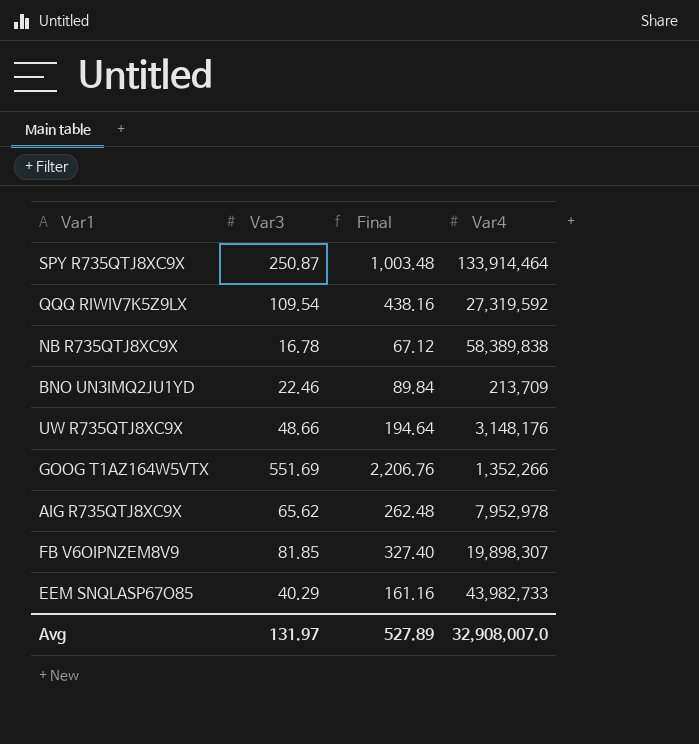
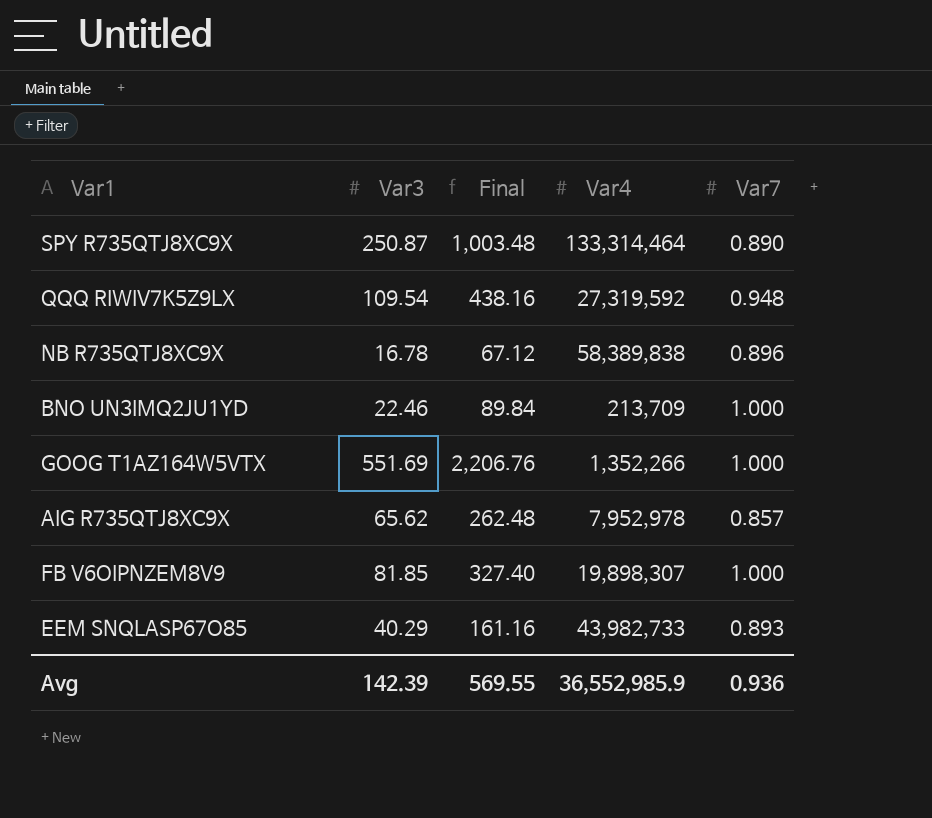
column Var7 | position: none -> 5
row UW R735QTJ8XC9X: 48.66 | 194.64 | 3,148,176 -> none
SPY R735QTJ8XC9X | Var4: 133,914,464 -> 133,314,464
Avg | Var3: 131.97 -> 142.39
Avg | Final: 527.89 -> 569.55
Avg | Var4: 32,908,007.0 -> 36,552,985.9

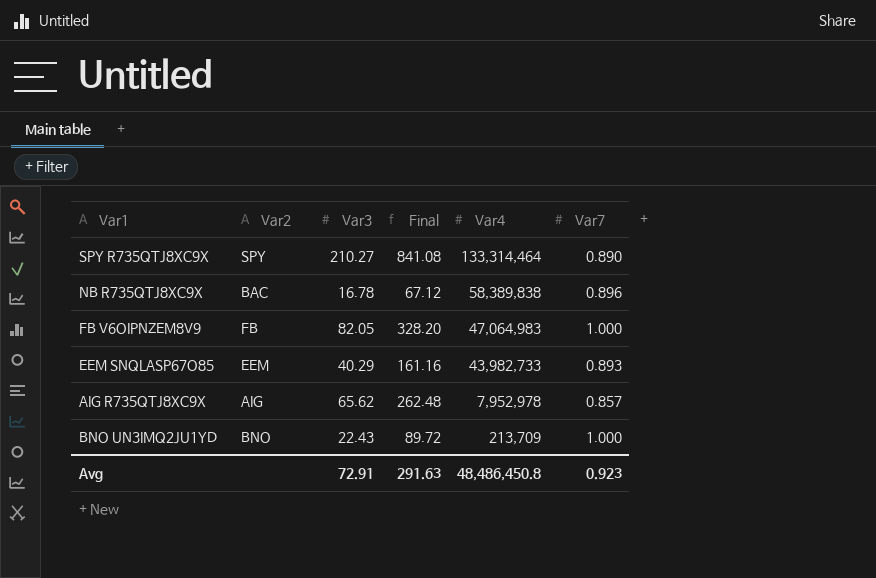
row order: none -> Var4 descending
column Var2 | position: none -> 2
row QQQ RIWIV7K5Z9LX: 109.54 | 438.16 | 27,319,592 | 0.948 -> none
row GOOG T1AZ164W5VTX: 551.69 | 2,206.76 | 1,352,266 | 1.000 -> none
SPY R735QTJ8XC9X | Var3: 250.87 -> 210.27
SPY R735QTJ8XC9X | Final: 1,003.48 -> 841.08
FB V6OIPNZEM8V9 | Var3: 81.85 -> 82.05
FB V6OIPNZEM8V9 | Final: 327.40 -> 328.20
FB V6OIPNZEM8V9 | Var4: 19,898,307 -> 47,064,983
BNO UN3IMQ2JU1YD | Var3: 22.46 -> 22.43
BNO UN3IMQ2JU1YD | Final: 89.84 -> 89.72
Avg | Var3: 142.39 -> 72.91
Avg | Final: 569.55 -> 291.63
Avg | Var4: 36,552,985.9 -> 48,486,450.8
Avg | Var7: 0.936 -> 0.923

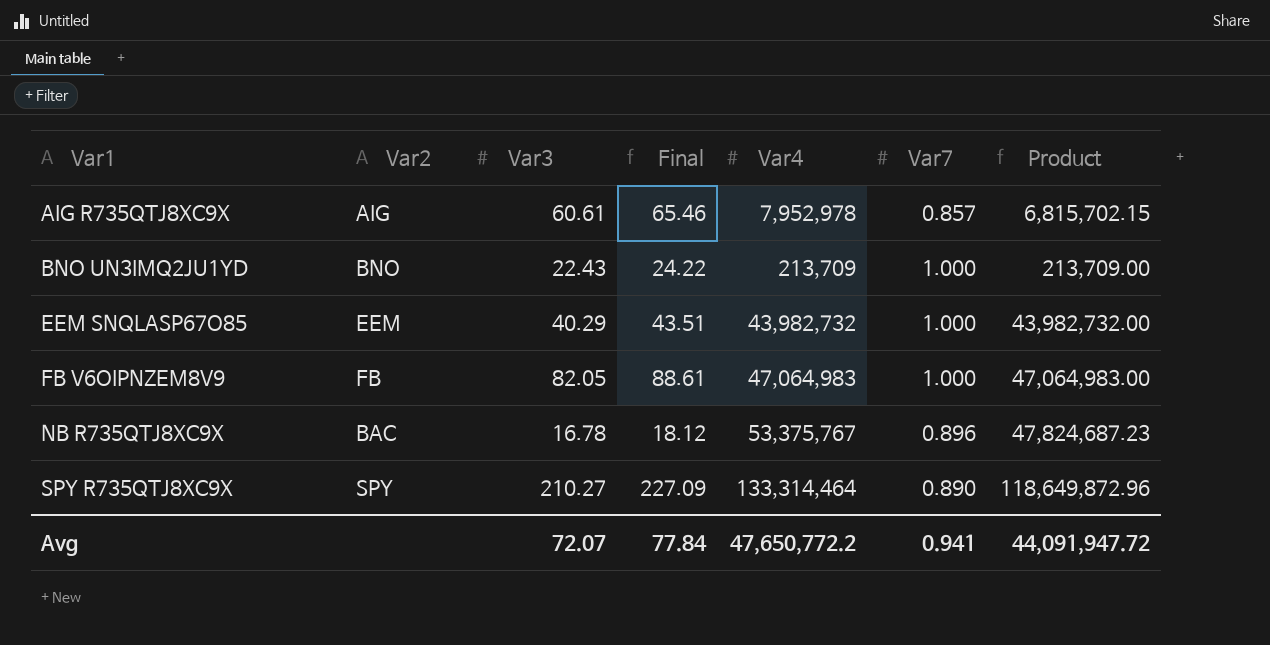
row order: Var4 descending -> Var1 ascending
column Final | formula: [Var3] * 4 -> [Var3] * 1.08
column Product | formula: none -> [Var4] * [Var7]
AIG R735QTJ8XC9X | Var3: 65.62 -> 60.61
EEM SNQLASP67O85 | Var4: 43,982,733 -> 43,982,732
EEM SNQLASP67O85 | Var7: 0.893 -> 1.000
NB R735QTJ8XC9X | Var4: 58,389,838 -> 53,375,767
Avg | Var3: 72.91 -> 72.07
Avg | Final: 291.63 -> 77.84
Avg | Var4: 48,486,450.8 -> 47,650,772.2
Avg | Var7: 0.923 -> 0.941

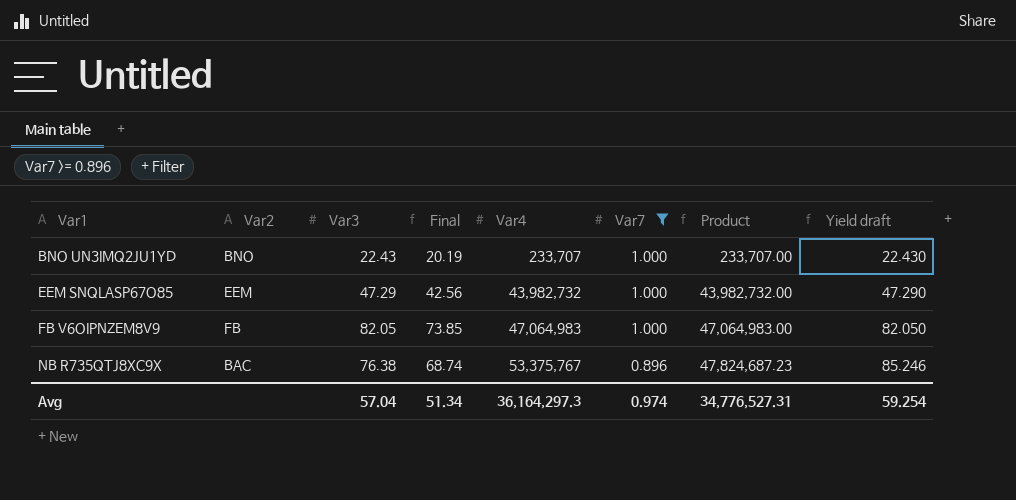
filter: none -> Var7 >= 0.896
column Final | formula: [Var3] * 1.08 -> [Var3] * 0.9
column Yield draft | formula: none -> [Var3] / [Var7]
BNO UN3IMQ2JU1YD | Var4: 213,709 -> 233,707
BNO UN3IMQ2JU1YD | Product: 213,709.00 -> 233,707.00
EEM SNQLASP67O85 | Var3: 40.29 -> 47.29
NB R735QTJ8XC9X | Var3: 16.78 -> 76.38
Avg | Var3: 72.07 -> 57.04
Avg | Final: 77.84 -> 51.34
Avg | Var4: 47,650,772.2 -> 36,164,297.3
Avg | Var7: 0.941 -> 0.974
Avg | Product: 44,091,947.72 -> 34,776,527.31

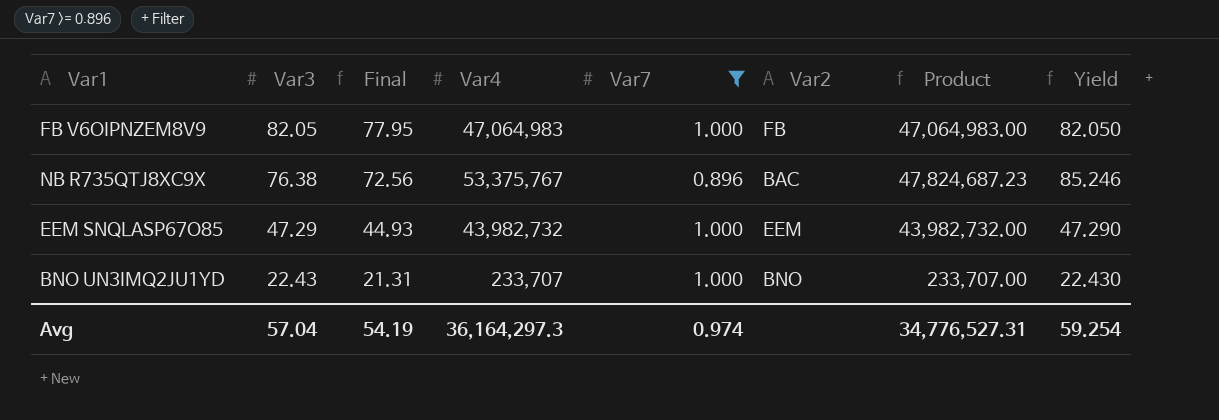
row order: Var1 ascending -> Var3 descending
column Final | formula: [Var3] * 0.9 -> [Var3] * 0.95
column Var2 | position: 2 -> 6
column name: Yield draft -> Yield
Avg | Final: 51.34 -> 54.19

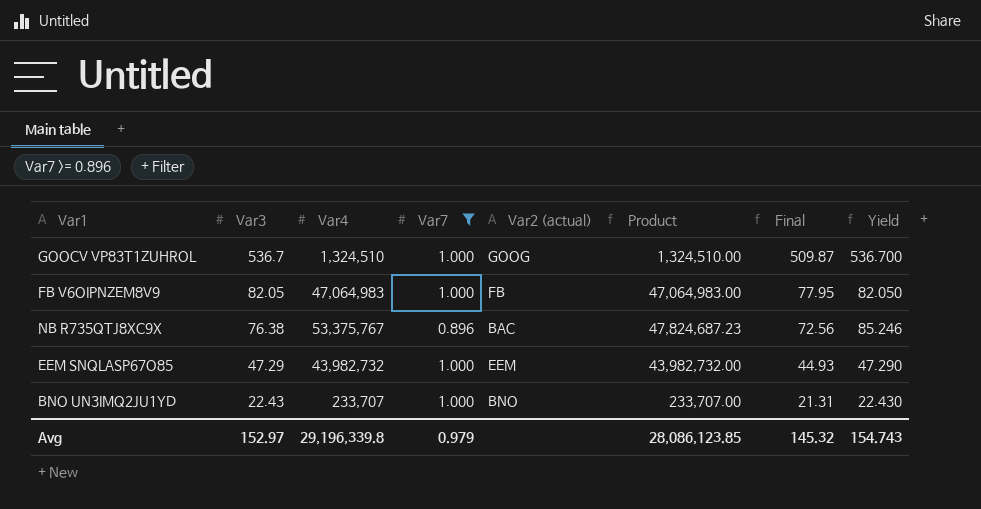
column name: Var2 -> Var2 (actual)
column Final | position: 3 -> 7
row GOOCV VP83T1ZUHROL: none -> 536.7 | 1,324,510 | 1.000 | GOOG | 1,324,510.00 | 509.87 | 536.700
Avg | Var3: 57.04 -> 152.97
Avg | Var4: 36,164,297.3 -> 29,196,339.8
Avg | Var7: 0.974 -> 0.979
Avg | Product: 34,776,527.31 -> 28,086,123.85
Avg | Final: 54.19 -> 145.32
Avg | Yield: 59.254 -> 154.743

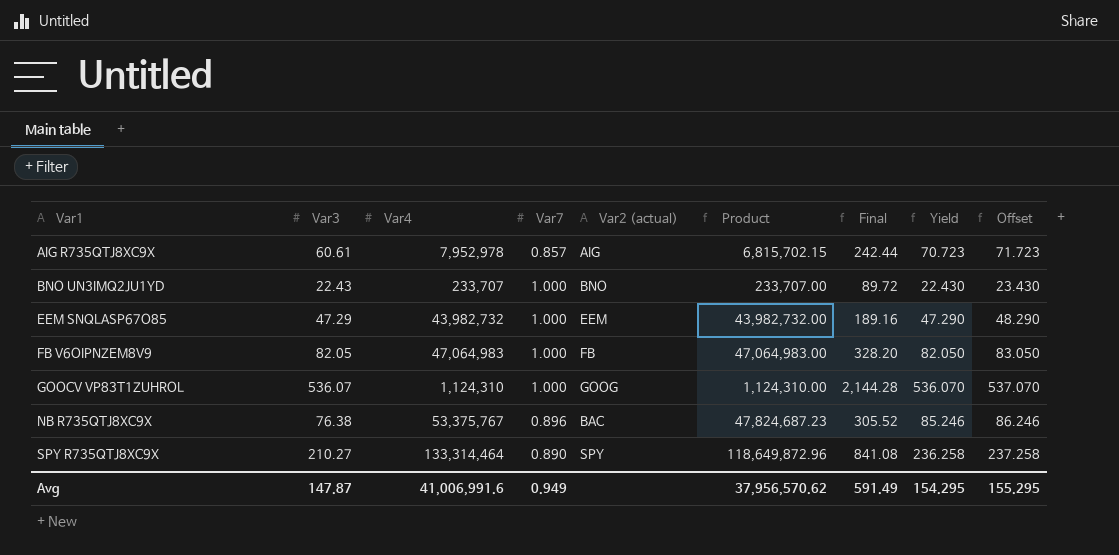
filter: Var7 >= 0.896 -> none
row order: Var3 descending -> Var1 ascending
column Final | formula: [Var3] * 0.95 -> [Var3] * 4
column Offset | formula: none -> [Yield] + 1
GOOCV VP83T1ZUHROL | Var3: 536.7 -> 536.07
GOOCV VP83T1ZUHROL | Var4: 1,324,510 -> 1,124,310
GOOCV VP83T1ZUHROL | Product: 1,324,510.00 -> 1,124,310.00
GOOCV VP83T1ZUHROL | Yield: 536.700 -> 536.070
Avg | Var3: 152.97 -> 147.87
Avg | Var4: 29,196,339.8 -> 41,006,991.6
Avg | Var7: 0.979 -> 0.949
Avg | Product: 28,086,123.85 -> 37,956,570.62
Avg | Final: 145.32 -> 591.49
Avg | Yield: 154.743 -> 154.295

